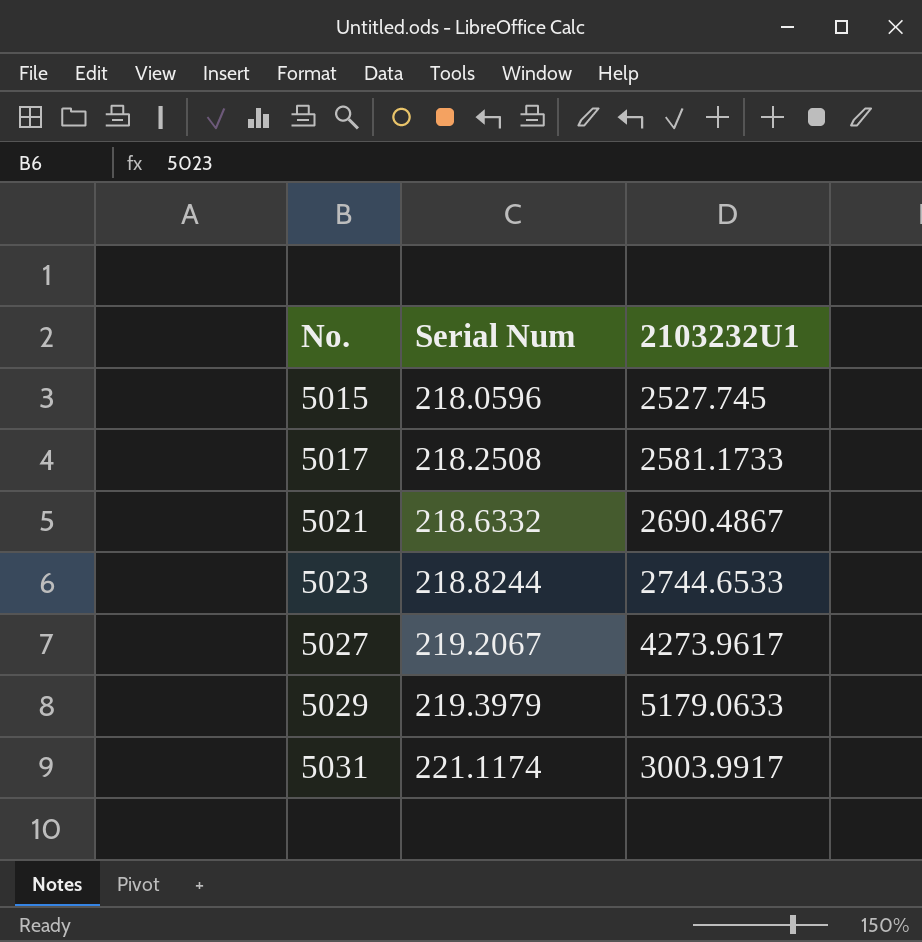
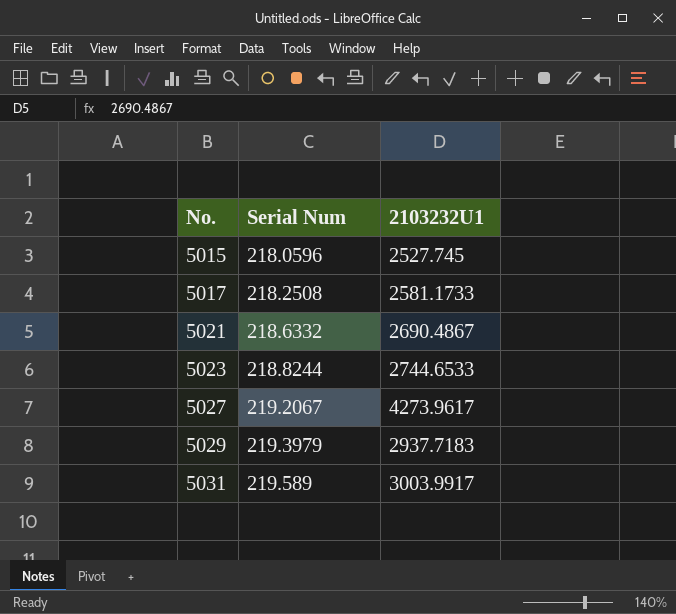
5029 | 2103232U1: 5179.0633 -> 2937.7183
5031 | Serial Num: 221.1174 -> 219.589

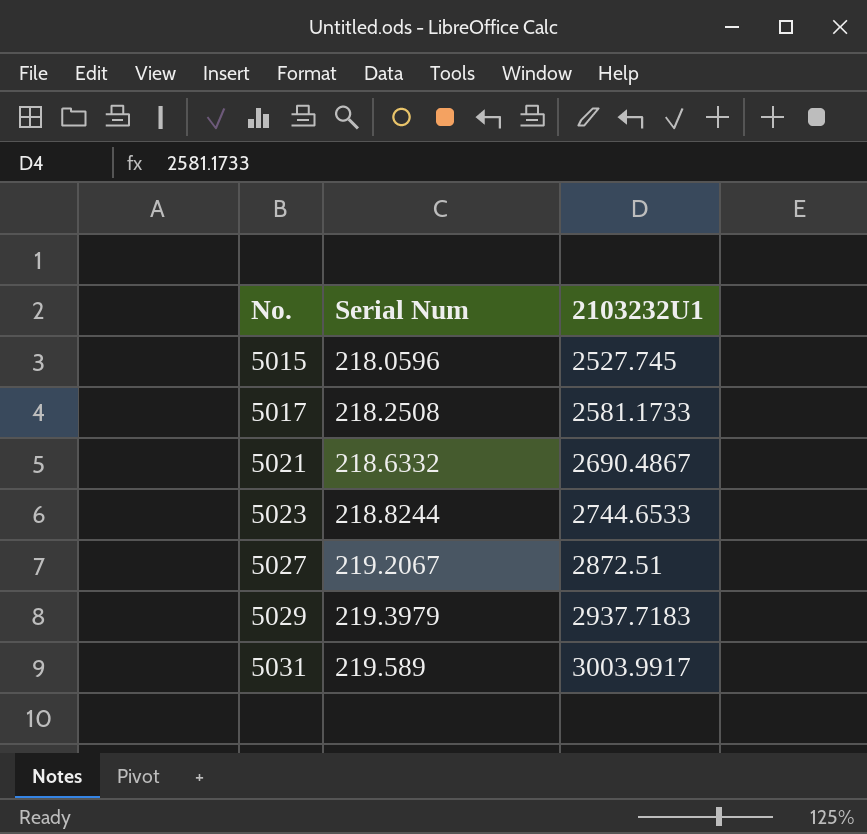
5027 | 2103232U1: 4273.9617 -> 2872.51

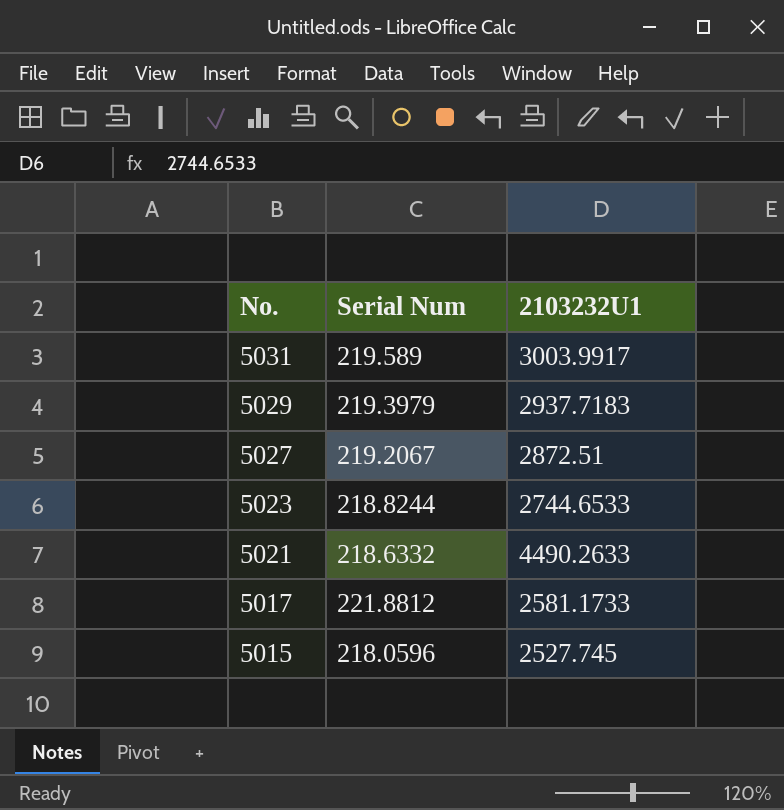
row order: No. ascending -> No. descending
5021 | 2103232U1: 2690.4867 -> 4490.2633
5017 | Serial Num: 218.2508 -> 221.8812

